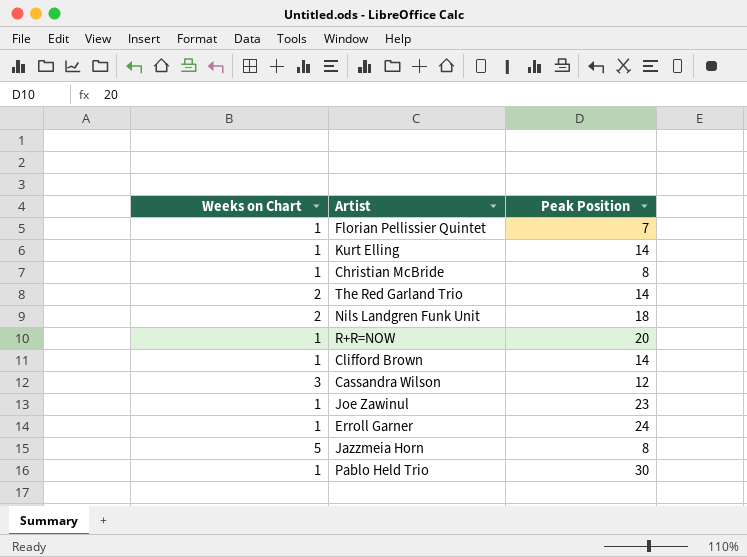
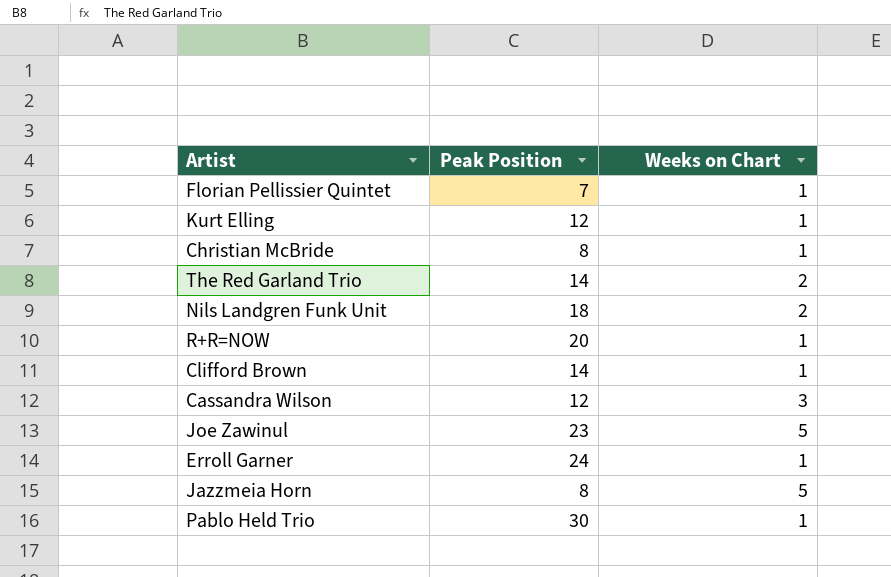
column Weeks on Chart | position: 1 -> 3
Kurt Elling | Peak Position: 14 -> 12
Joe Zawinul | Weeks on Chart: 1 -> 5

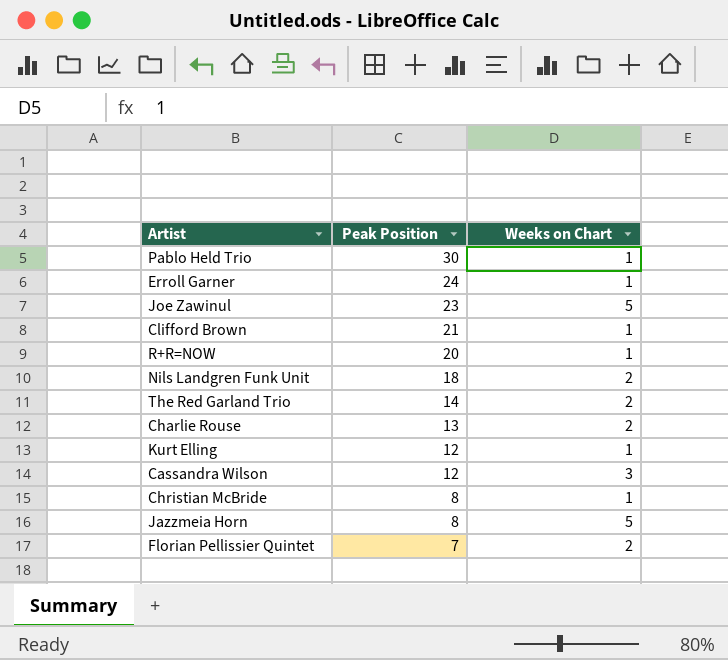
row order: none -> Peak Position descending
Clifford Brown | Peak Position: 14 -> 21
row Charlie Rouse: none -> 13 | 2
Florian Pellissier Quintet | Weeks on Chart: 1 -> 2

